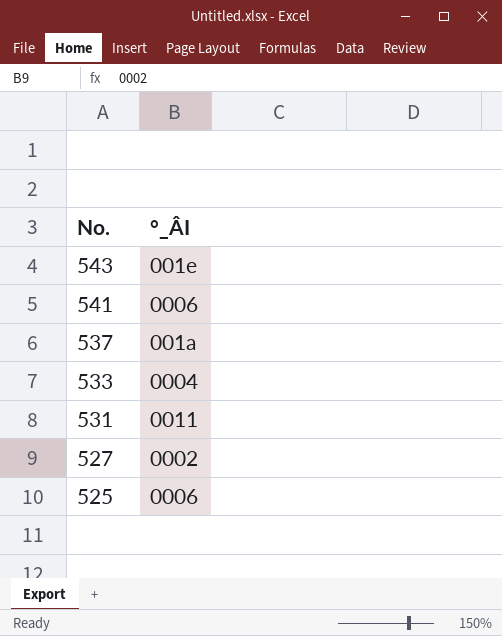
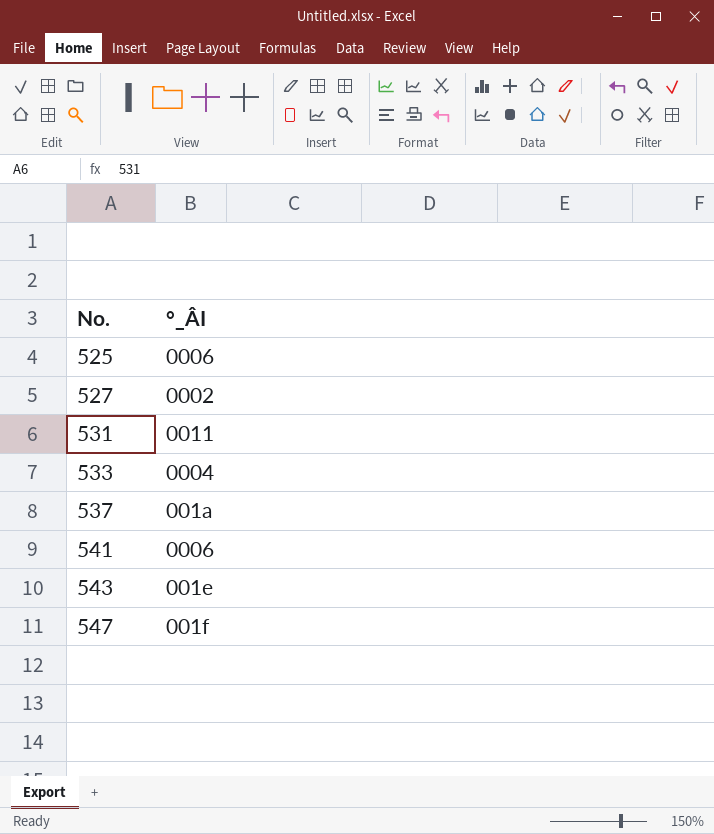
row order: No. descending -> No. ascending
row 547: none -> 001f

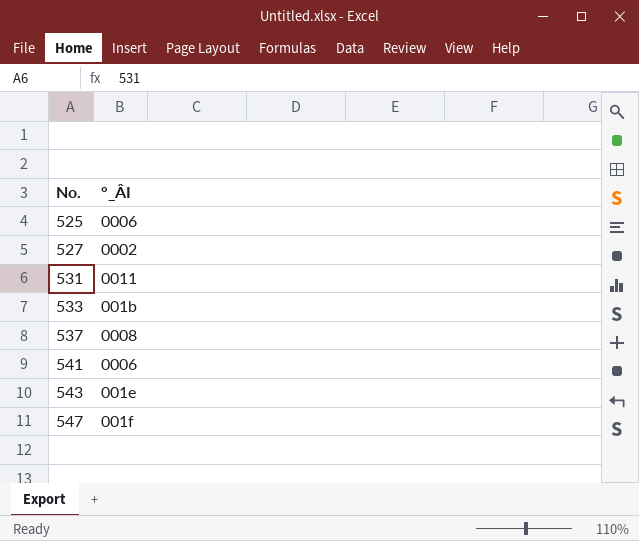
533 | °_ÂI: 0004 -> 001b
537 | °_ÂI: 001a -> 0008

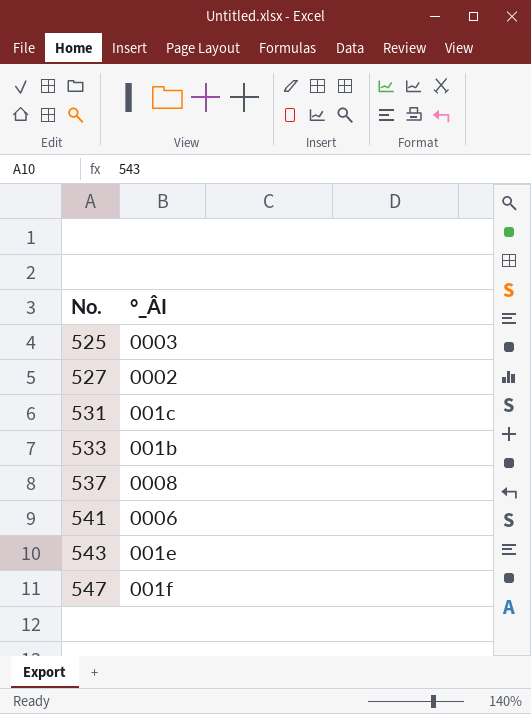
525 | °_ÂI: 0006 -> 0003
531 | °_ÂI: 0011 -> 001c

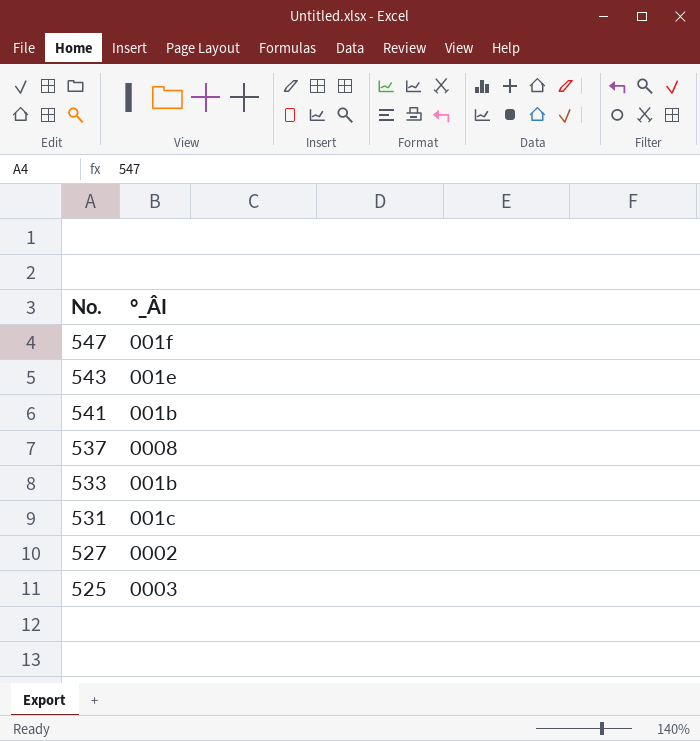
row order: No. ascending -> No. descending
541 | °_ÂI: 0006 -> 001b

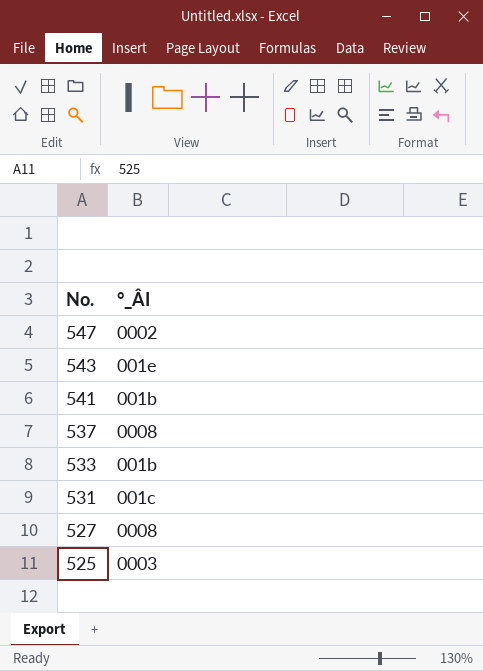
547 | °_ÂI: 001f -> 0002
527 | °_ÂI: 0002 -> 0008

